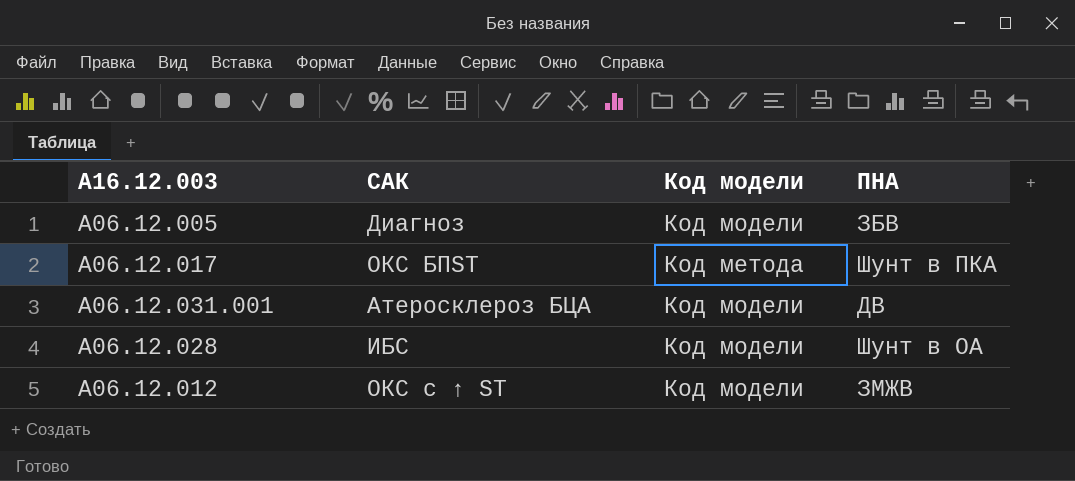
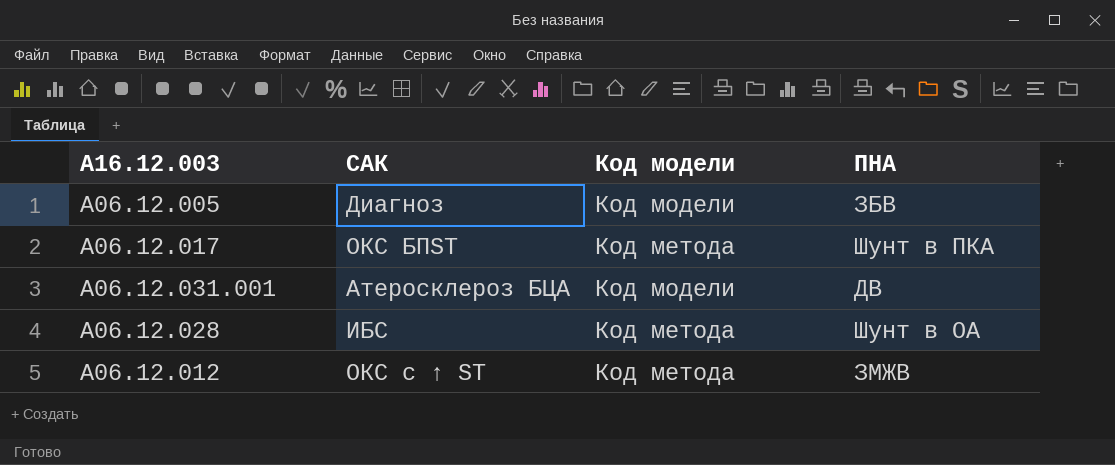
A06.12.028 | Код модели: Код модели -> Код метода
A06.12.012 | Код модели: Код модели -> Код метода

